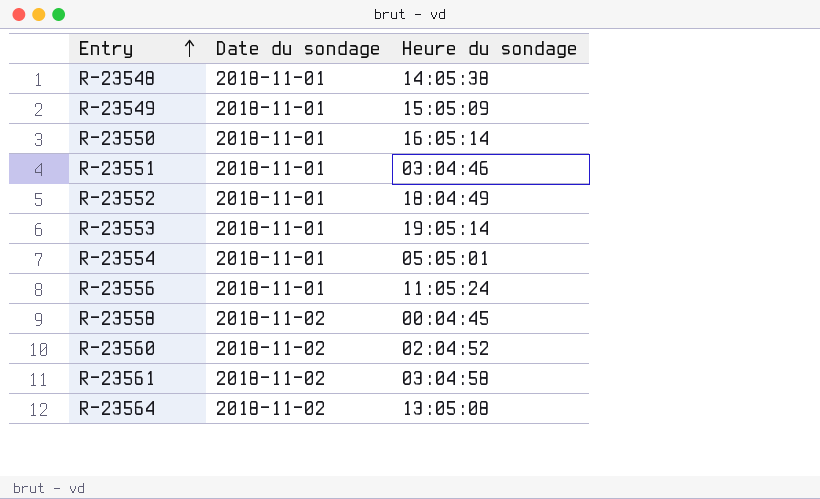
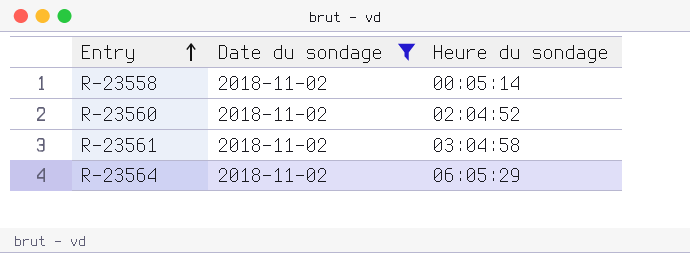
filter: none -> Date du sondage = 2018-11-02
R-23558 | Heure du sondage: 00:04:45 -> 00:05:14
R-23564 | Heure du sondage: 13:05:08 -> 06:05:29

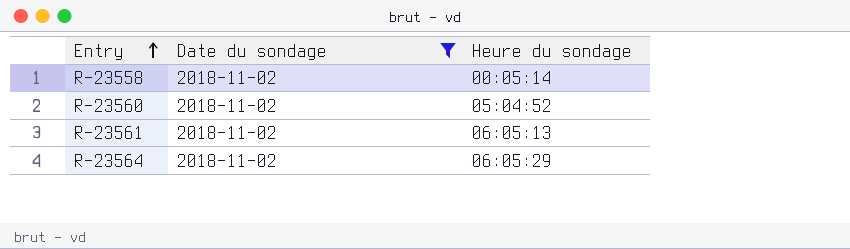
R-23560 | Heure du sondage: 02:04:52 -> 05:04:52
R-23561 | Heure du sondage: 03:04:58 -> 06:05:13

